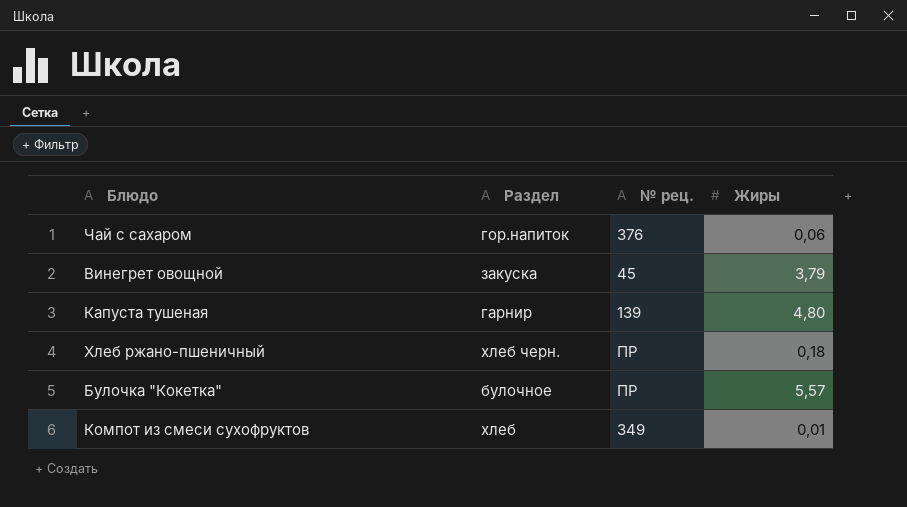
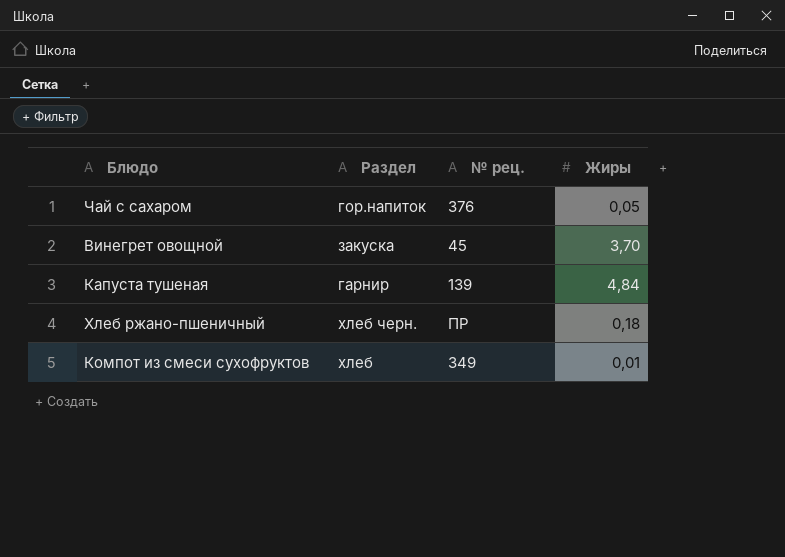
row Булочка "Кокетка": булочное | ПР | 5,57 -> none
Чай с сахаром | Жиры: 0,06 -> 0,05
Винегрет овощной | Жиры: 3,79 -> 3,70
Капуста тушеная | Жиры: 4,80 -> 4,84

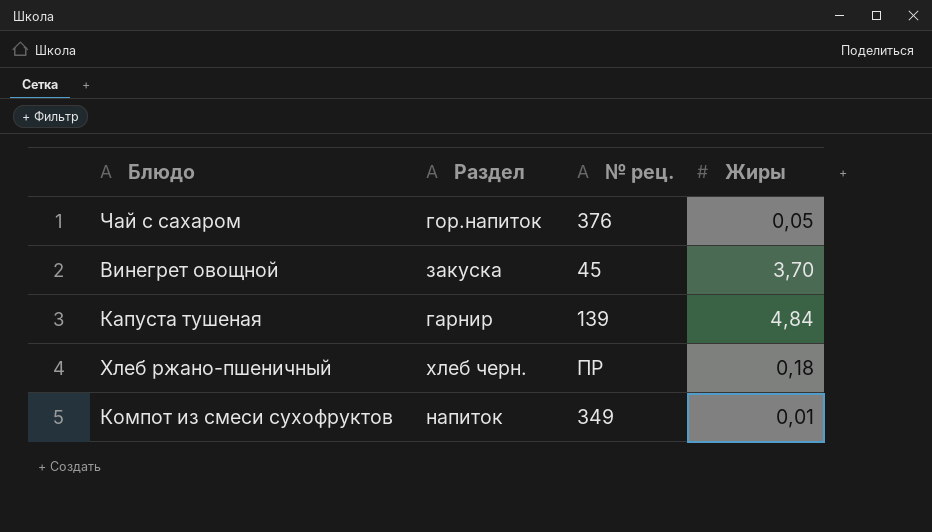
Компот из смеси сухофруктов | Раздел: хлеб -> напиток

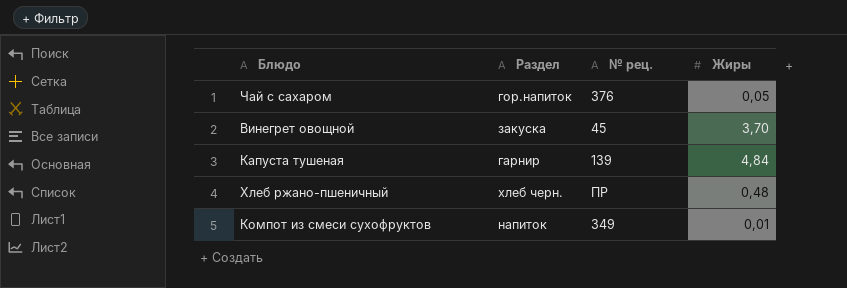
Хлеб ржано-пшеничный | Жиры: 0,18 -> 0,48

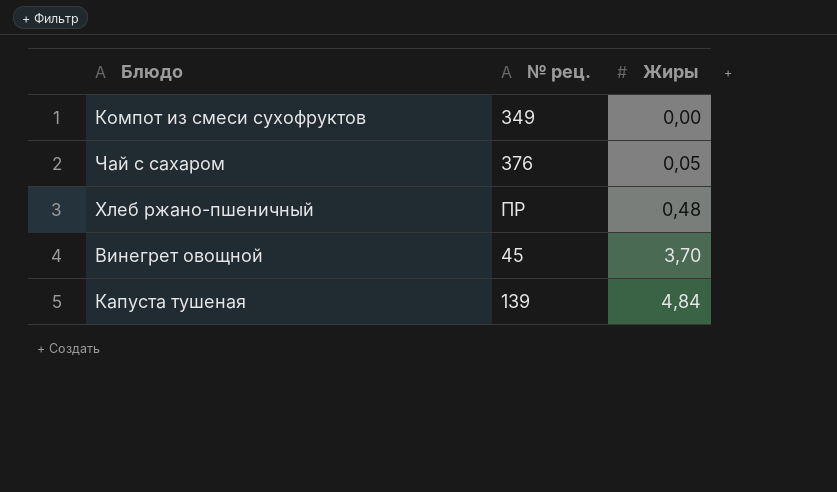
row order: none -> Жиры ascending
column Раздел | position: 2 -> none
Компот из смеси сухофруктов | Жиры: 0,01 -> 0,00

